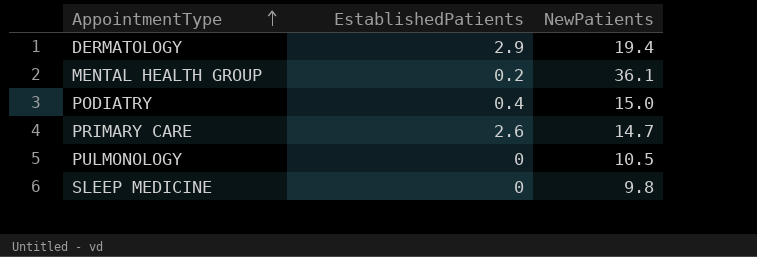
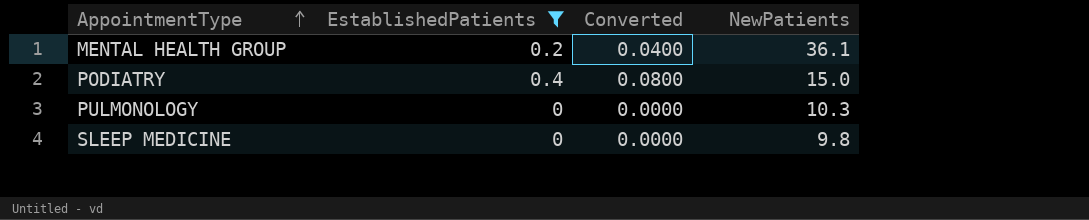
filter: none -> EstablishedPatients <= 0.4
column Converted | formula: none -> [EstablishedPatients] * 0.2
PULMONOLOGY | NewPatients: 10.5 -> 10.3

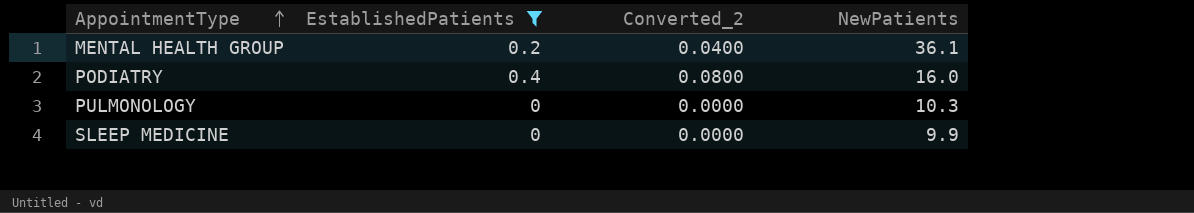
column name: Converted -> Converted_2
PODIATRY | NewPatients: 15.0 -> 16.0
SLEEP MEDICINE | NewPatients: 9.8 -> 9.9

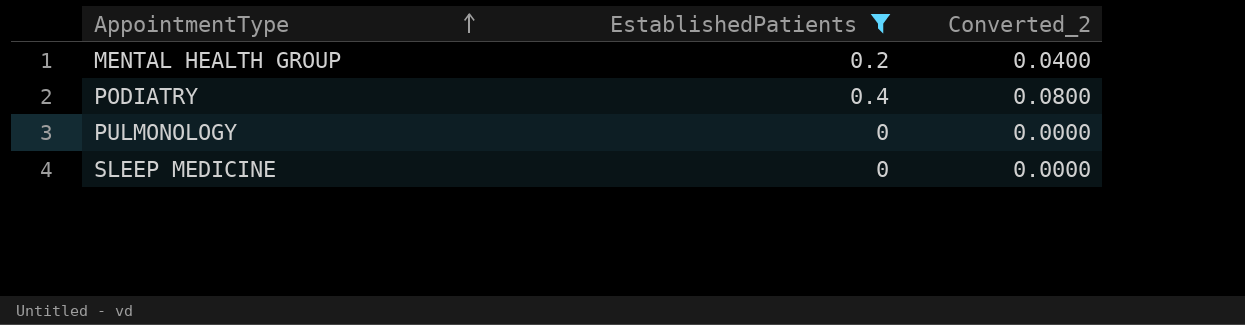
column NewPatients | position: 4 -> none

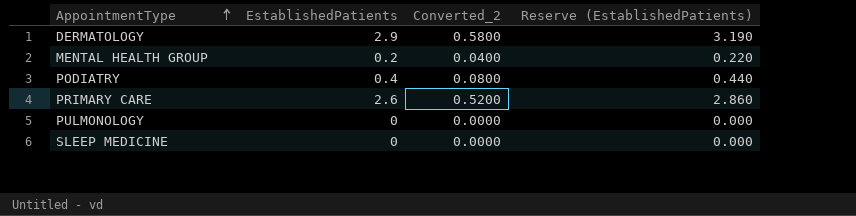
filter: EstablishedPatients <= 0.4 -> none
column Reserve (EstablishedPatients) | formula: none -> [EstablishedPatients] * 1.1

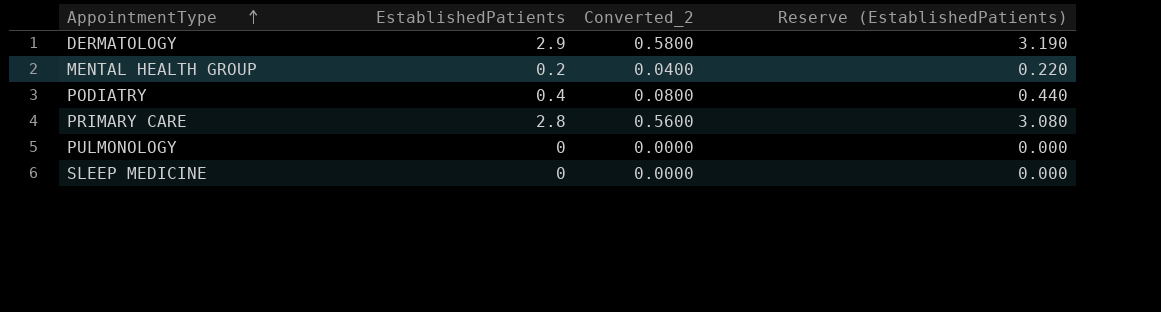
PRIMARY CARE | EstablishedPatients: 2.6 -> 2.8
PRIMARY CARE | Converted_2: 0.5200 -> 0.5600
PRIMARY CARE | Reserve (EstablishedPatients): 2.860 -> 3.080

